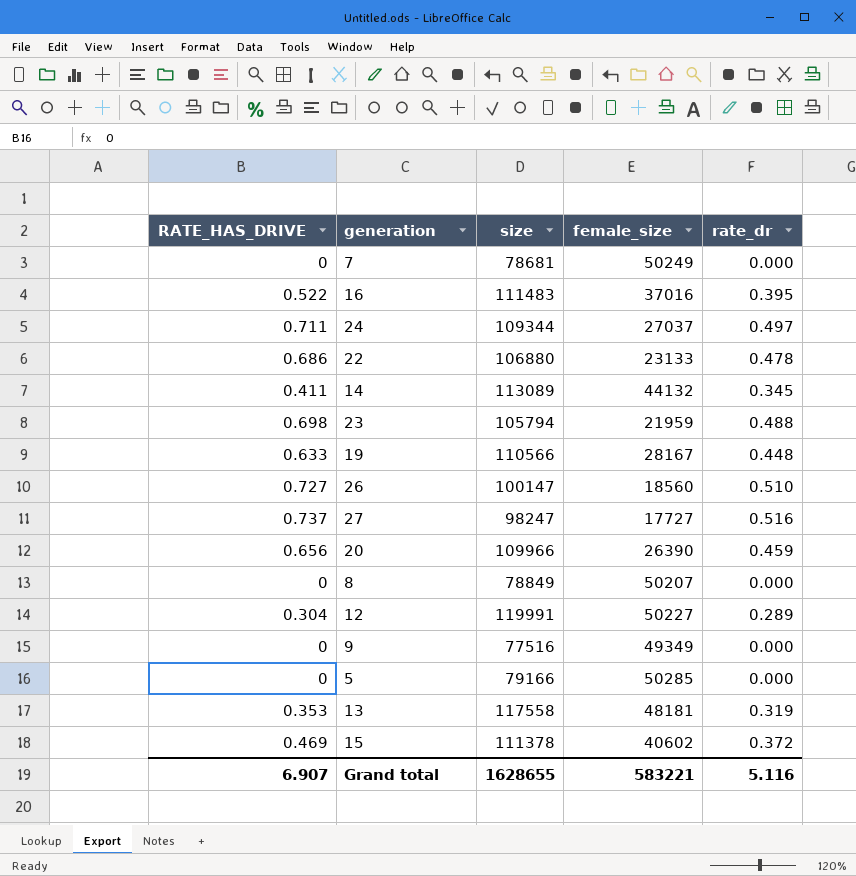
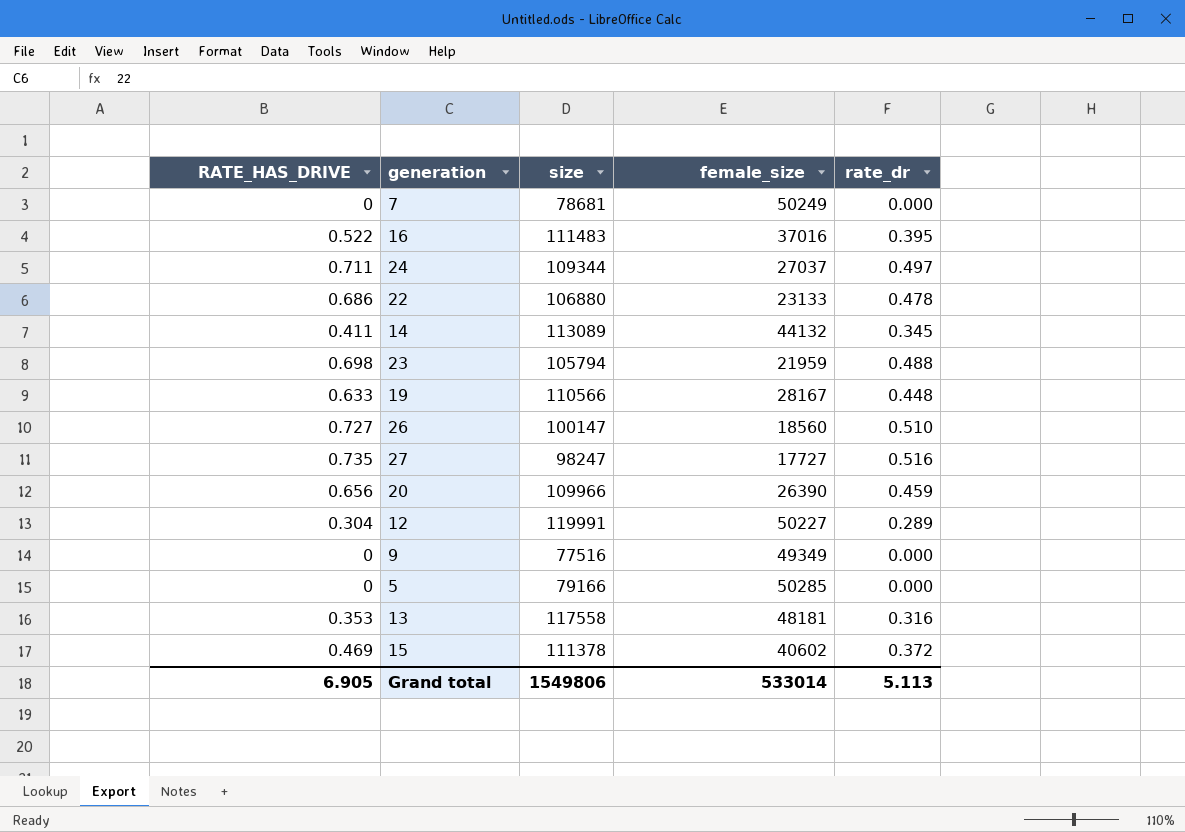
row 8: 0 | 78849 | 50207 | 0.000 -> none
27 | RATE_HAS_DRIVE: 0.737 -> 0.735
13 | rate_dr: 0.319 -> 0.316
Grand total | RATE_HAS_DRIVE: 6.907 -> 6.905
Grand total | size: 1628655 -> 1549806
Grand total | female_size: 583221 -> 533014
Grand total | rate_dr: 5.116 -> 5.113

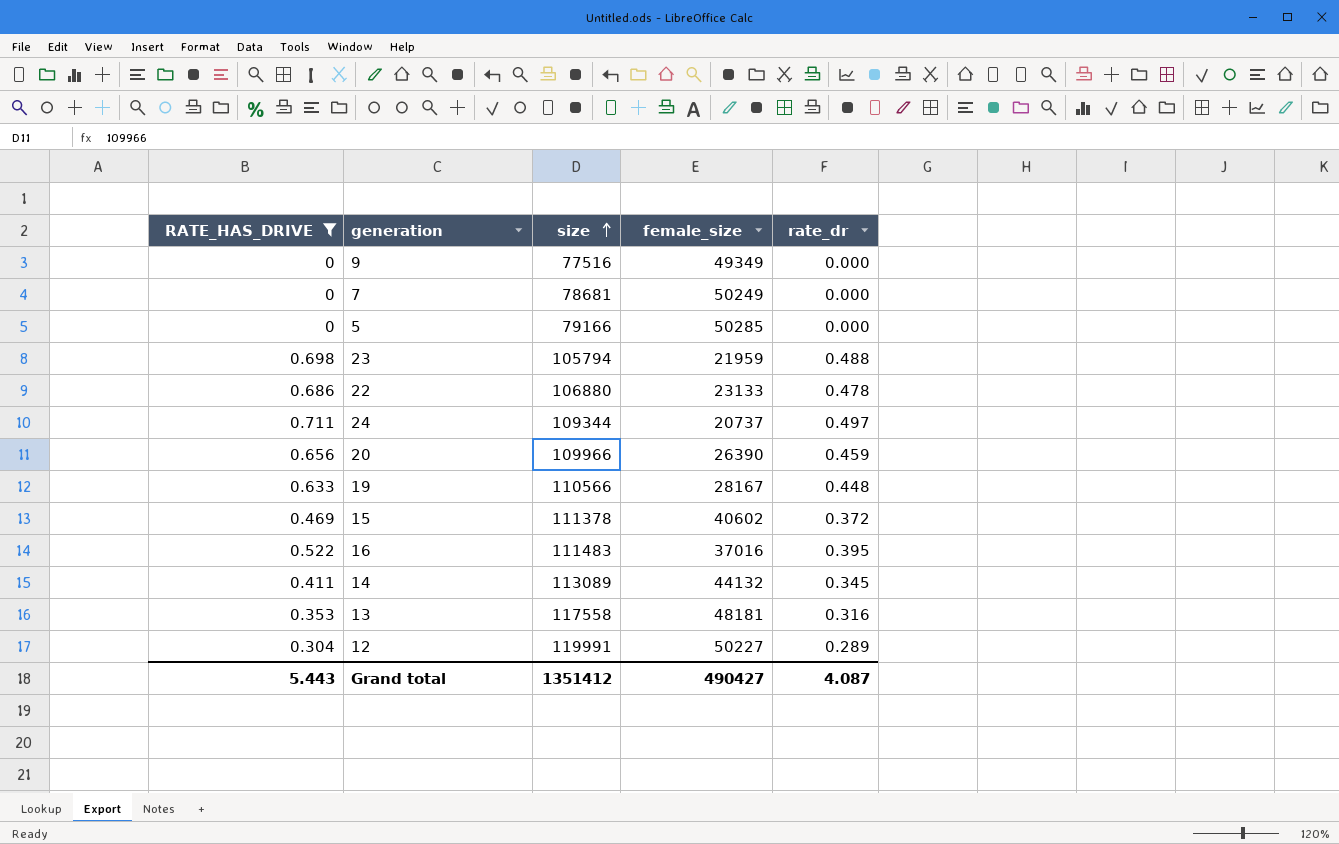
filter: none -> RATE_HAS_DRIVE <= 0.711
row order: none -> size ascending
24 | female_size: 27037 -> 20737
Grand total | RATE_HAS_DRIVE: 6.905 -> 5.443
Grand total | size: 1549806 -> 1351412
Grand total | female_size: 533014 -> 490427
Grand total | rate_dr: 5.113 -> 4.087

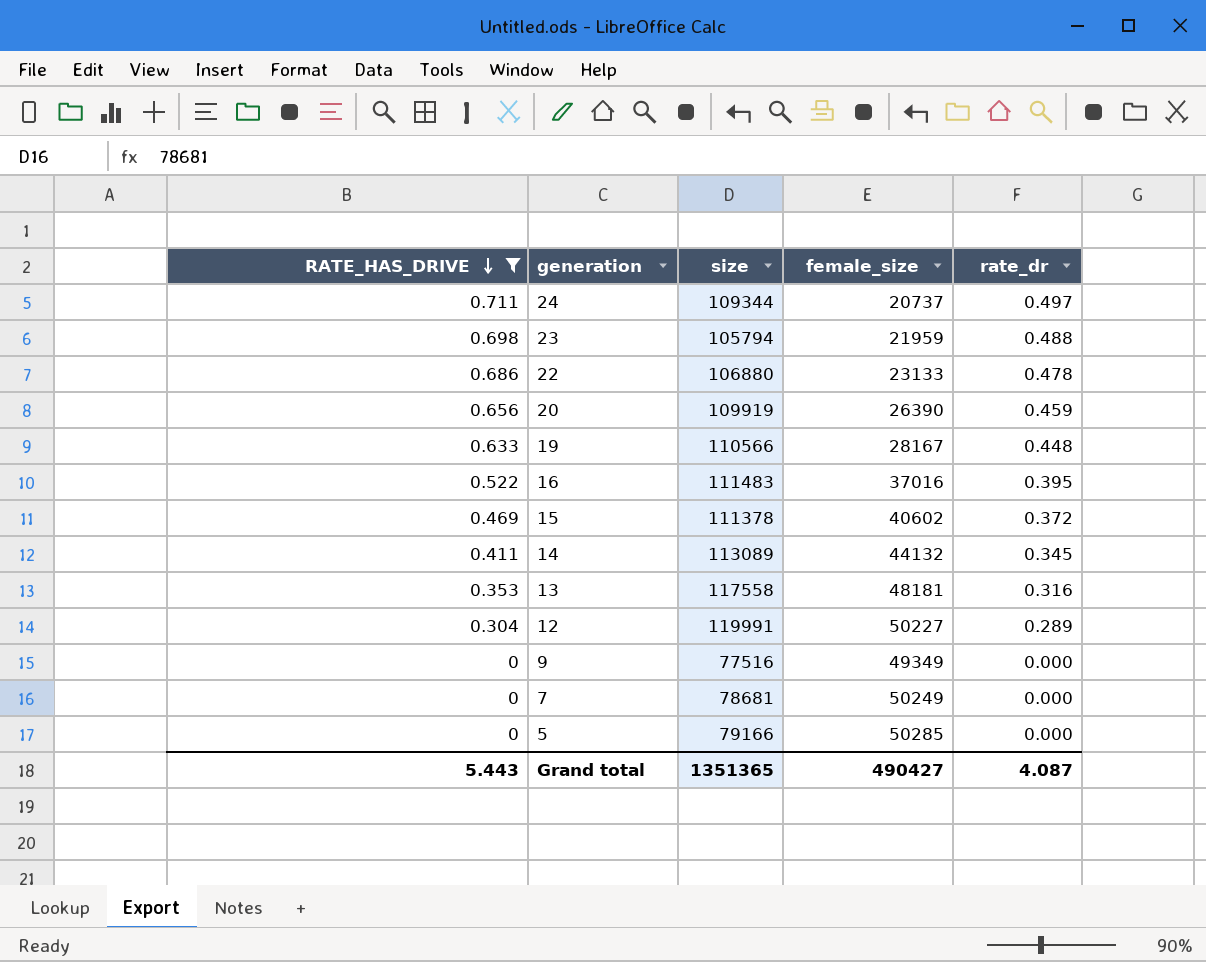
row order: size ascending -> RATE_HAS_DRIVE descending
20 | size: 109966 -> 109919
Grand total | size: 1351412 -> 1351365

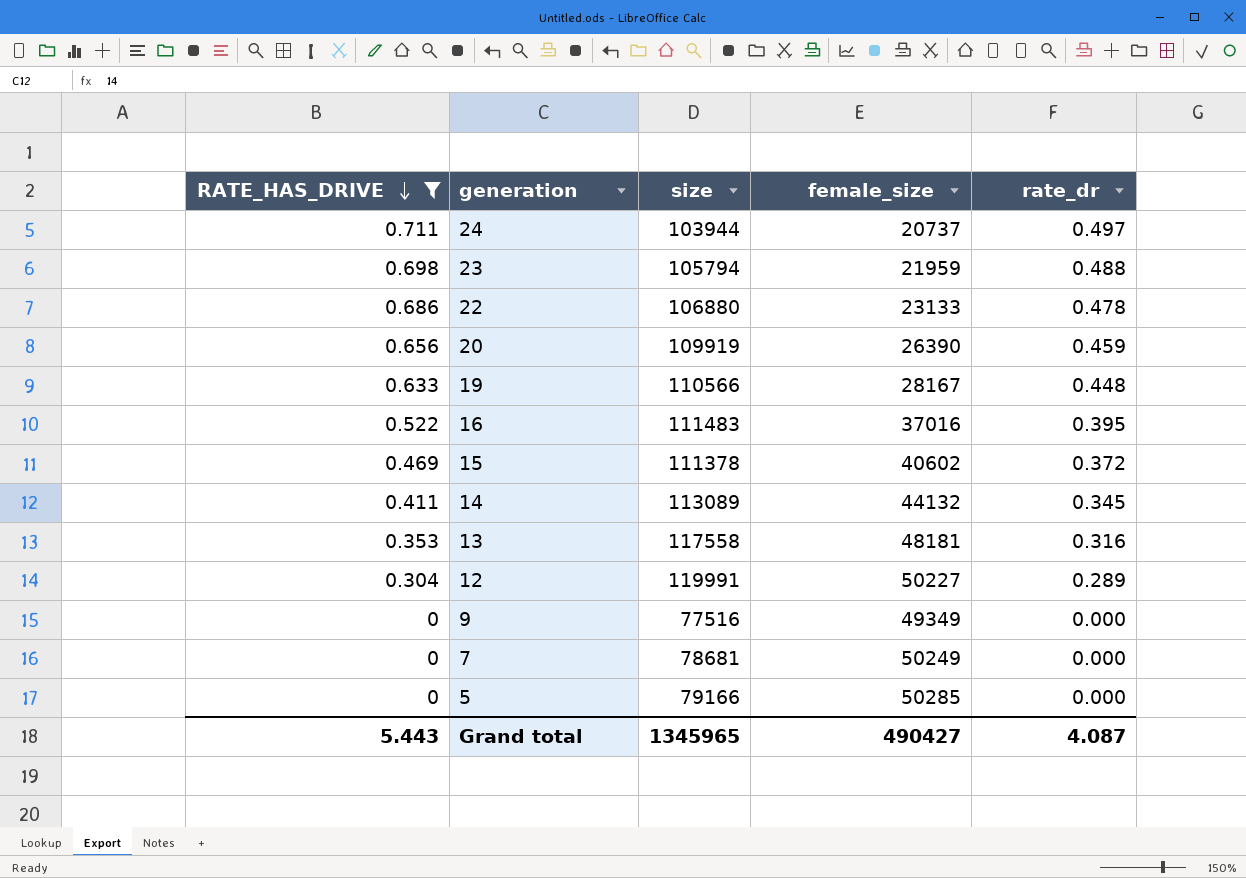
24 | size: 109344 -> 103944
Grand total | size: 1351365 -> 1345965

